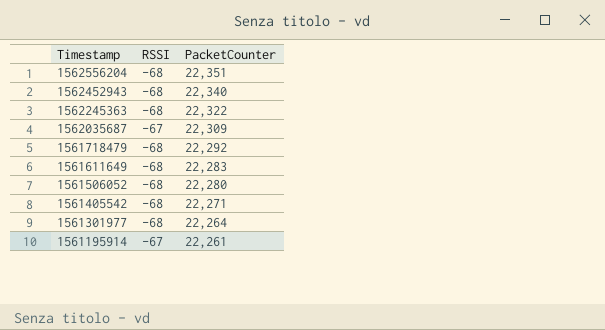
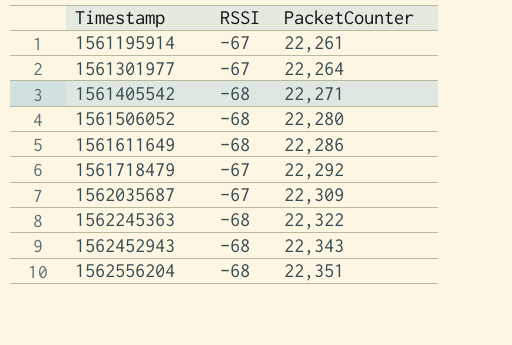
row order: Timestamp descending -> Timestamp ascending
1561301977 | RSSI: -68 -> -67
1561611649 | PacketCounter: 22,283 -> 22,286
1561718479 | RSSI: -68 -> -67
1562452943 | PacketCounter: 22,340 -> 22,343

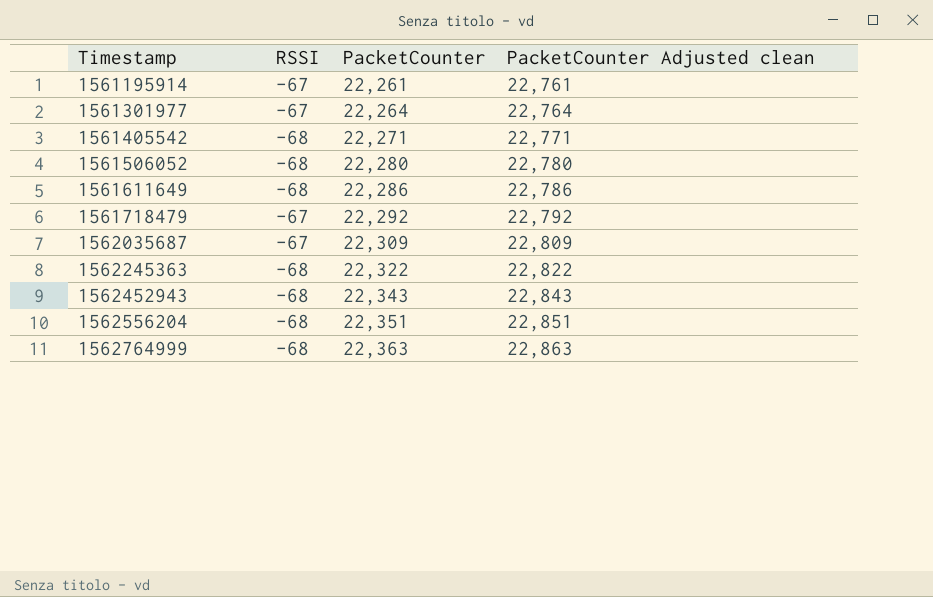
column PacketCounter Adjusted clean | formula: none -> [PacketCounter] + 500
row 1562764999: none -> -68 | 22,363 | 22,863

